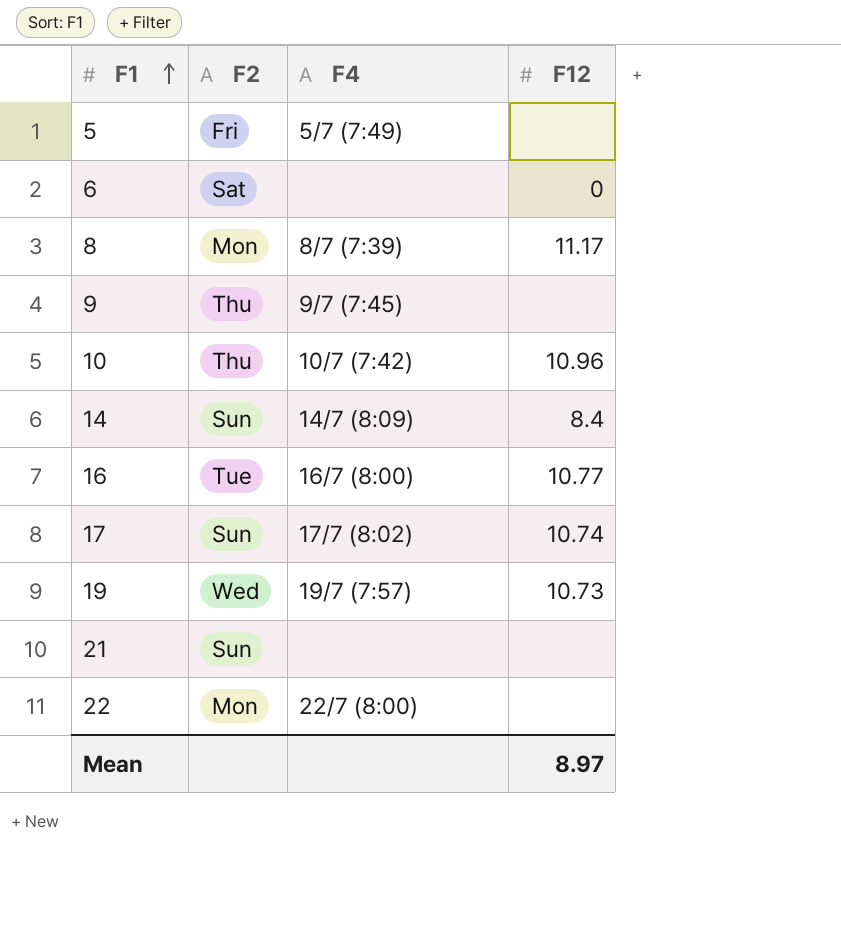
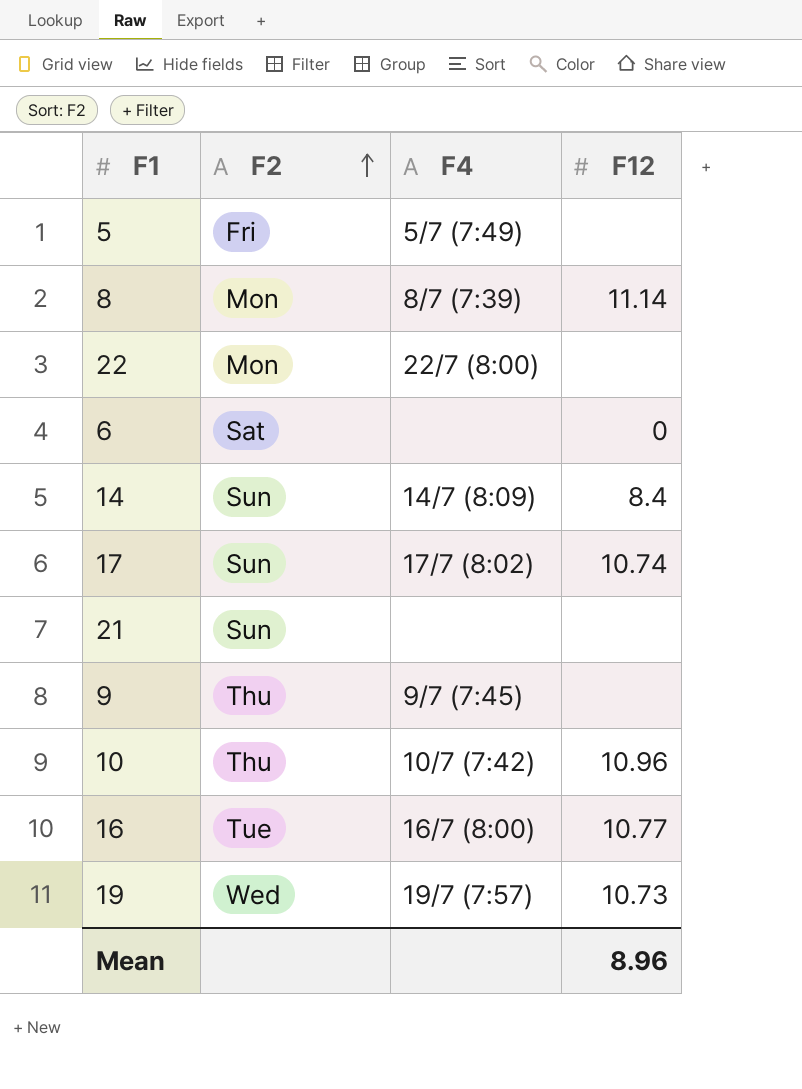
row order: F1 ascending -> F2 ascending
8 | F12: 11.17 -> 11.14
Mean | F12: 8.97 -> 8.96

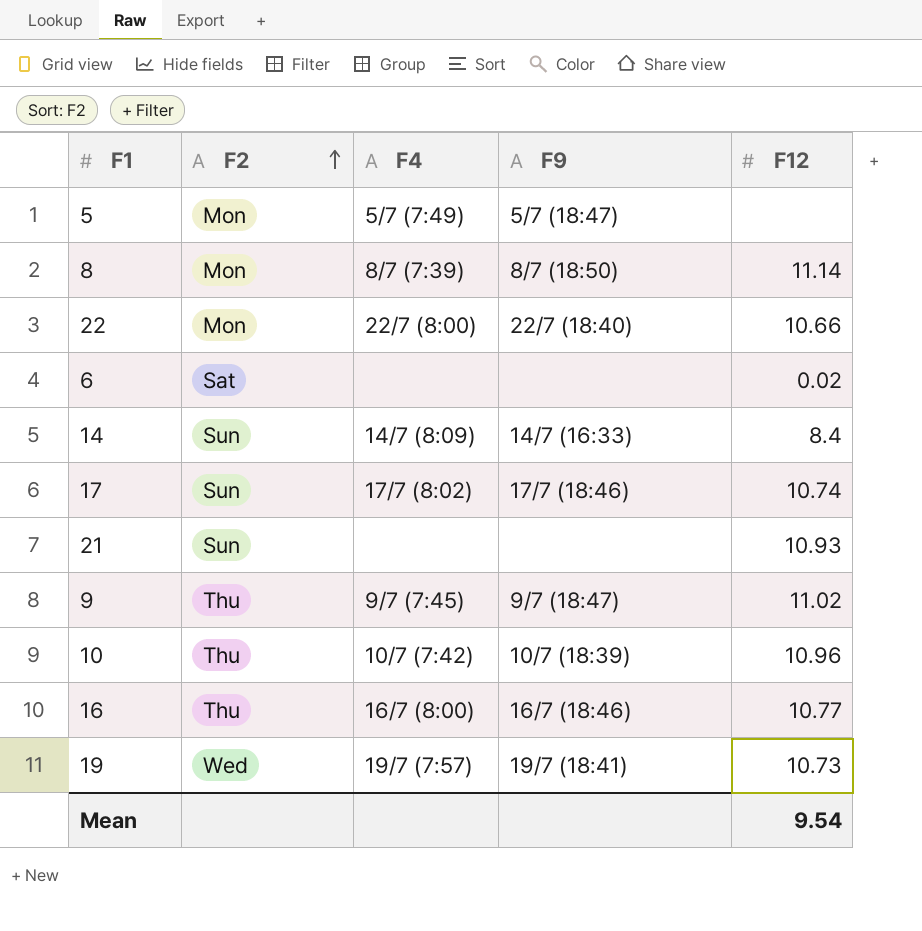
column F9 | position: none -> 4
5 | F2: Fri -> Mon
22 | F12: none -> 10.66
6 | F12: 0 -> 0.02
21 | F12: none -> 10.93
9 | F12: none -> 11.02
16 | F2: Tue -> Thu
Mean | F12: 8.96 -> 9.54

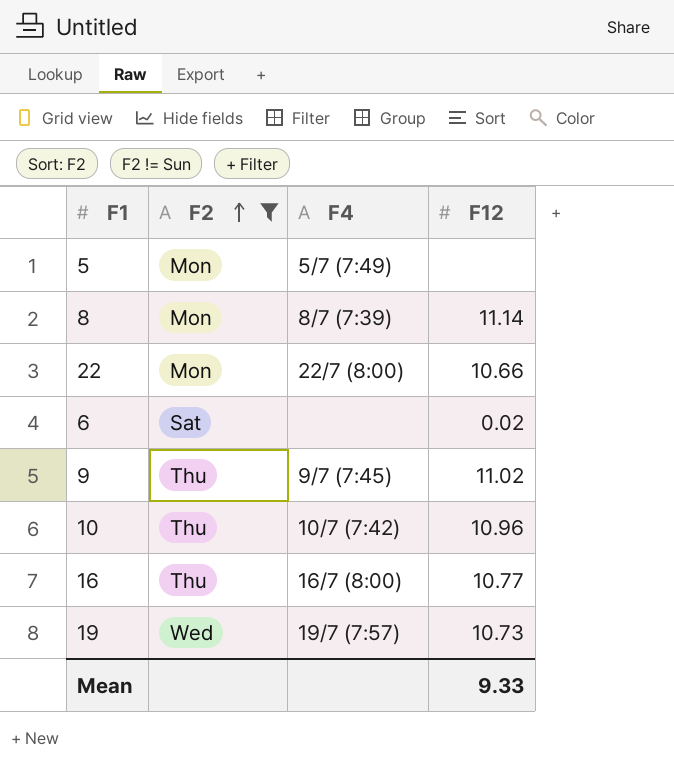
filter: none -> F2 != Sun
column F9 | position: 4 -> none
Mean | F12: 9.54 -> 9.33

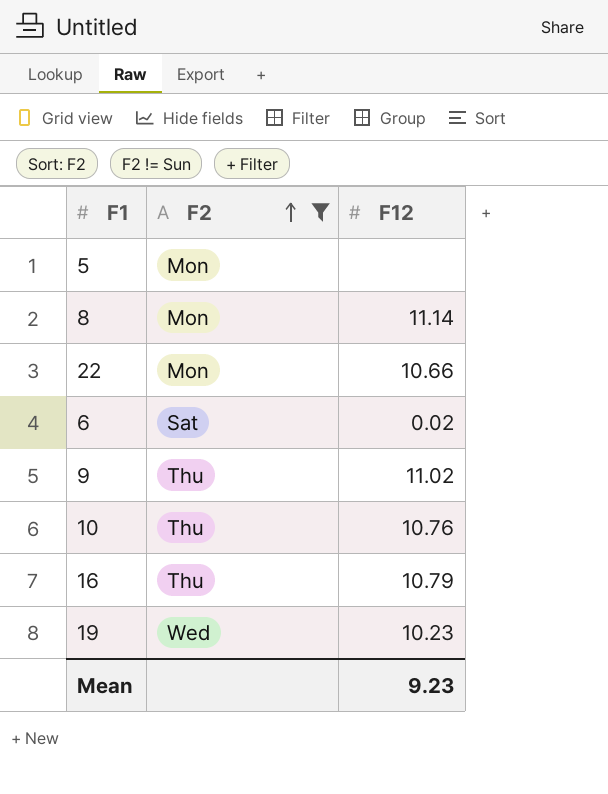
column F4 | position: 3 -> none
10 | F12: 10.96 -> 10.76
16 | F12: 10.77 -> 10.79
19 | F12: 10.73 -> 10.23
Mean | F12: 9.33 -> 9.23

